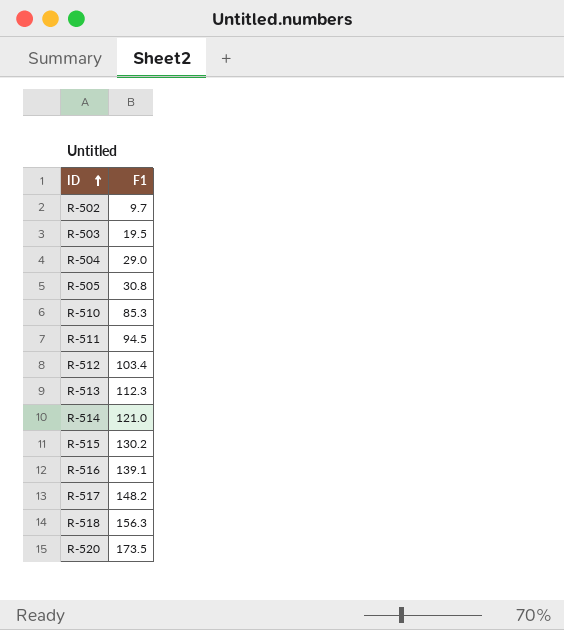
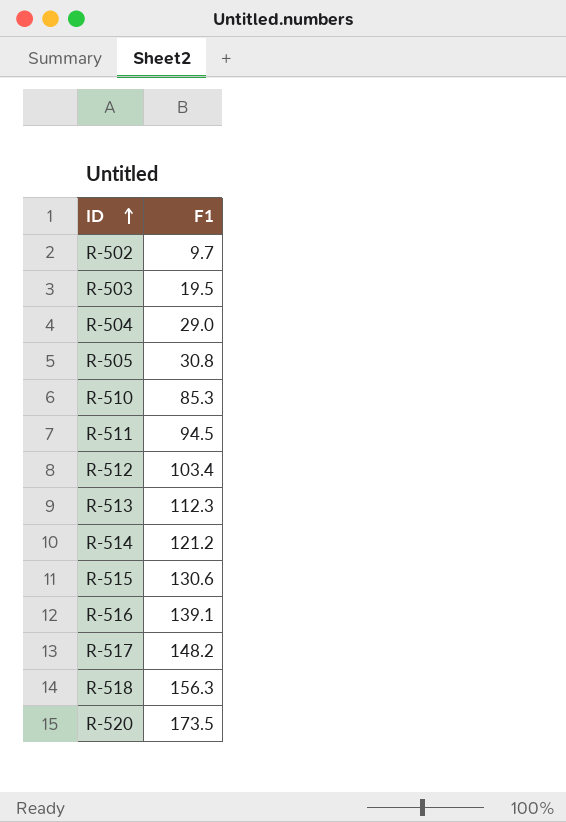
R-514 | F1: 121.0 -> 121.2
R-515 | F1: 130.2 -> 130.6

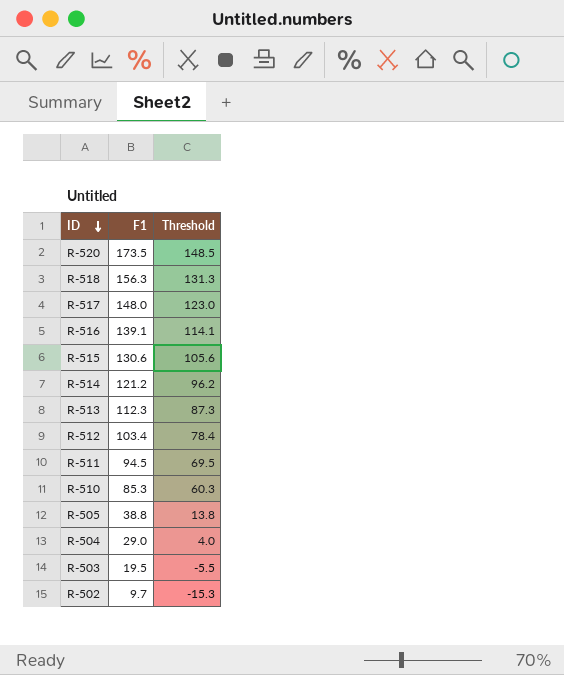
row order: ID ascending -> ID descending
column Threshold | formula: none -> [F1] - 25
R-517 | F1: 148.2 -> 148.0
R-505 | F1: 30.8 -> 38.8

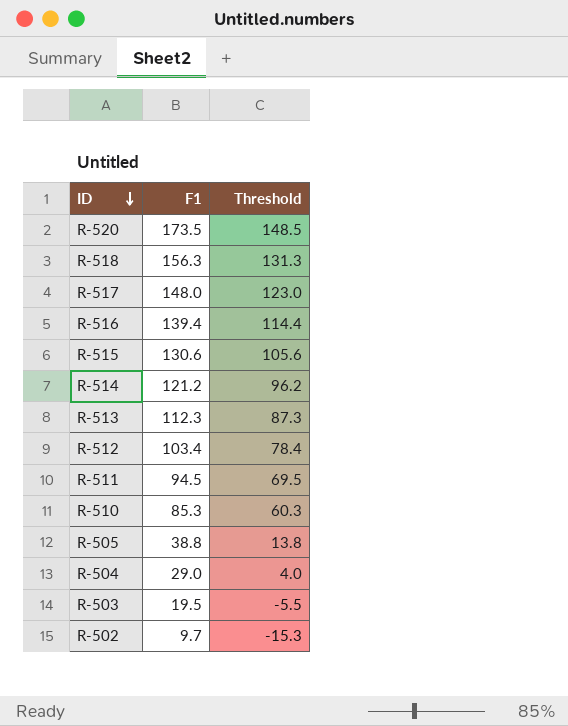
R-516 | F1: 139.1 -> 139.4
R-516 | Threshold: 114.1 -> 114.4

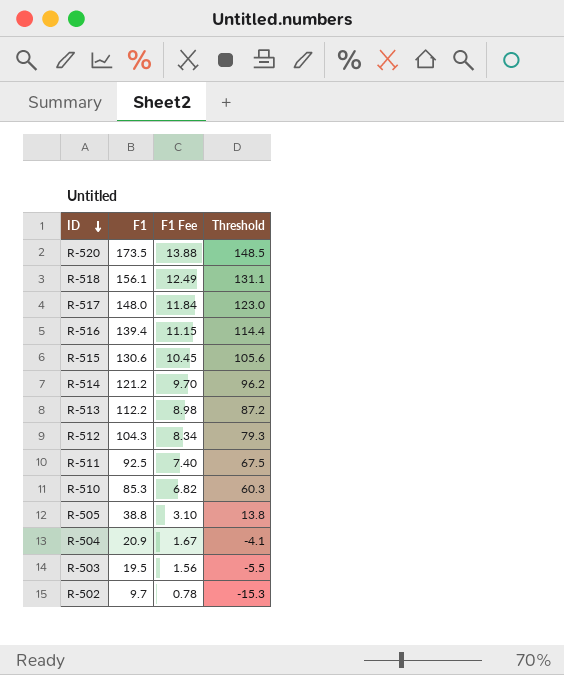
column F1 Fee | formula: none -> [F1] * 0.08
R-518 | F1: 156.3 -> 156.1
R-518 | Threshold: 131.3 -> 131.1
R-513 | F1: 112.3 -> 112.2
R-513 | Threshold: 87.3 -> 87.2
R-512 | F1: 103.4 -> 104.3
R-512 | Threshold: 78.4 -> 79.3
R-511 | F1: 94.5 -> 92.5
R-511 | Threshold: 69.5 -> 67.5
R-504 | F1: 29.0 -> 20.9
R-504 | Threshold: 4.0 -> -4.1

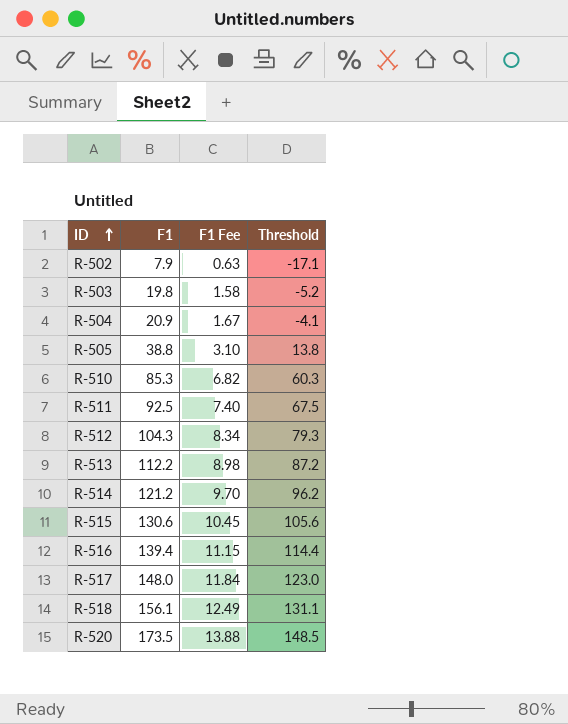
row order: ID descending -> ID ascending
R-502 | F1: 9.7 -> 7.9
R-502 | F1 Fee: 0.78 -> 0.63
R-502 | Threshold: -15.3 -> -17.1
R-503 | F1: 19.5 -> 19.8
R-503 | F1 Fee: 1.56 -> 1.58
R-503 | Threshold: -5.5 -> -5.2

